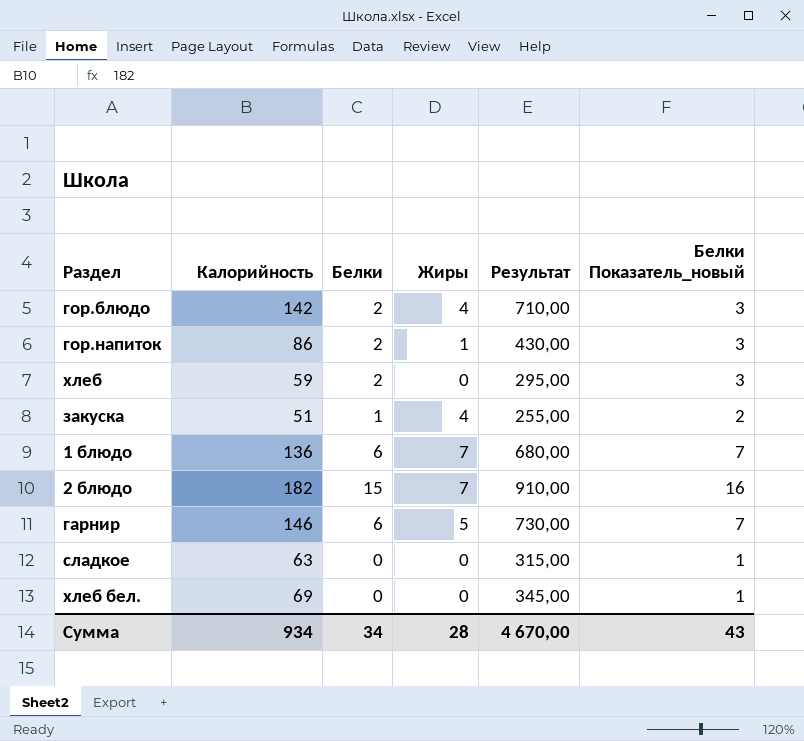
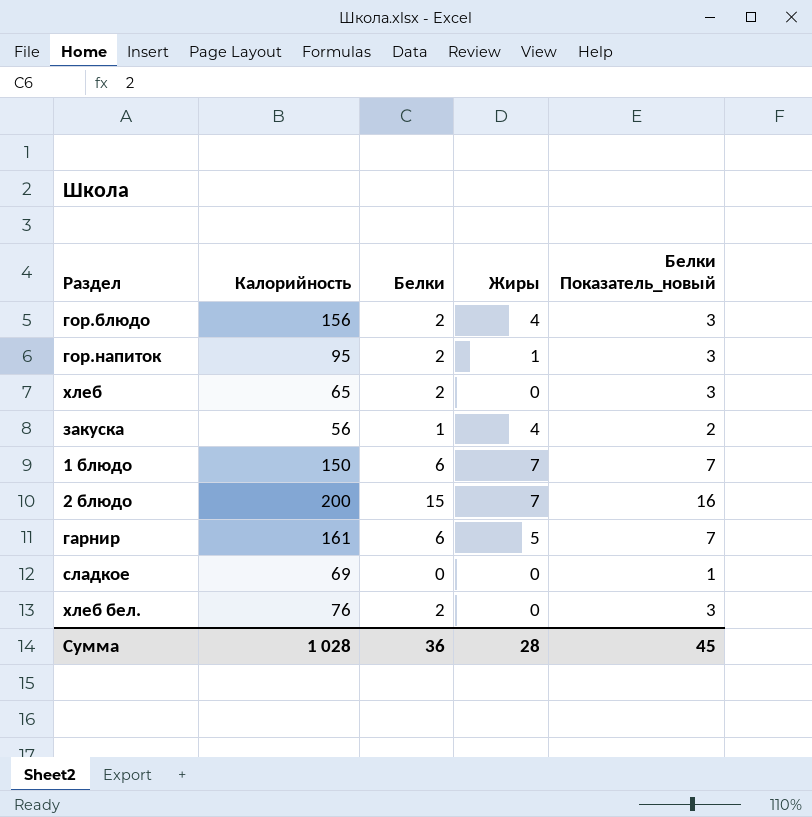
column Результат | formula: [Калорийность] * 5 -> none
гор.блюдо | Калорийность: 142 -> 156
гор.напиток | Калорийность: 86 -> 95
хлеб | Калорийность: 59 -> 65
закуска | Калорийность: 51 -> 56
1 блюдо | Калорийность: 136 -> 150
2 блюдо | Калорийность: 182 -> 200
гарнир | Калорийность: 146 -> 161
сладкое | Калорийность: 63 -> 69
хлеб бел. | Калорийность: 69 -> 76
хлеб бел. | Белки: 0 -> 2
хлеб бел. | Белки Показатель_новый: 1 -> 3
Сумма | Калорийность: 934 -> 1 028
Сумма | Белки: 34 -> 36
Сумма | Белки Показатель_новый: 43 -> 45

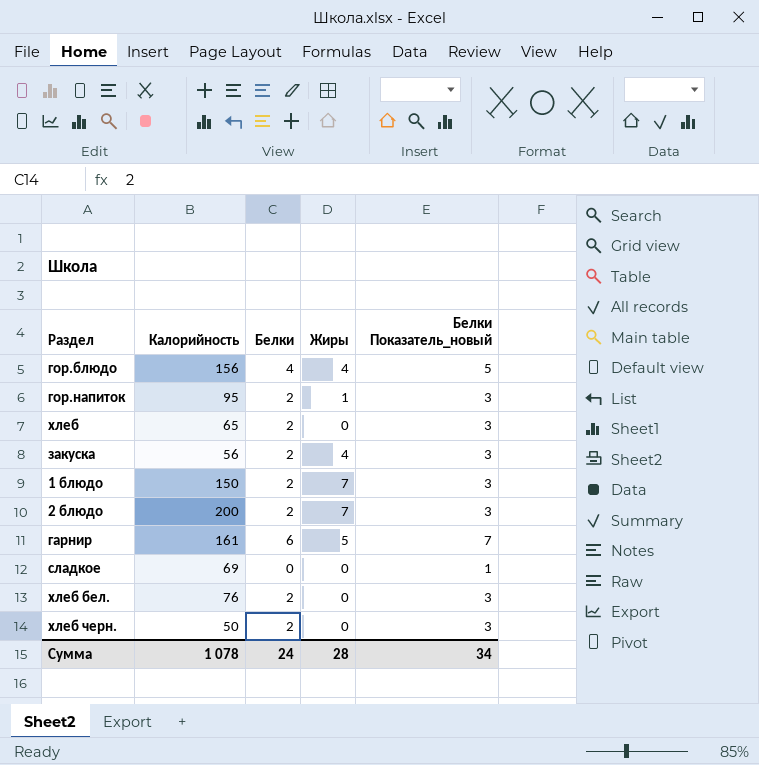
гор.блюдо | Белки: 2 -> 4
гор.блюдо | Белки Показатель_новый: 3 -> 5
закуска | Белки: 1 -> 2
закуска | Белки Показатель_новый: 2 -> 3
1 блюдо | Белки: 6 -> 2
1 блюдо | Белки Показатель_новый: 7 -> 3
2 блюдо | Белки: 15 -> 2
2 блюдо | Белки Показатель_новый: 16 -> 3
row хлеб черн.: none -> 50 | 2 | 0 | 3
Сумма | Калорийность: 1 028 -> 1 078
Сумма | Белки: 36 -> 24
Сумма | Белки Показатель_новый: 45 -> 34

